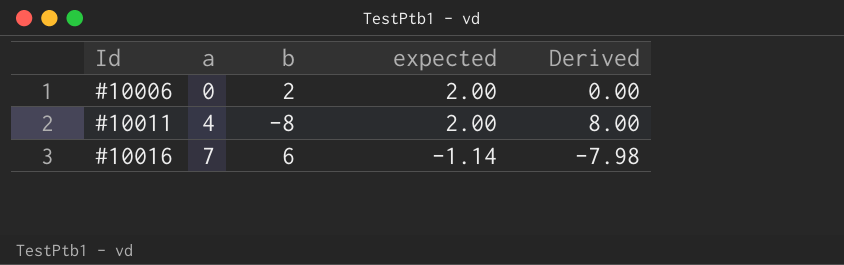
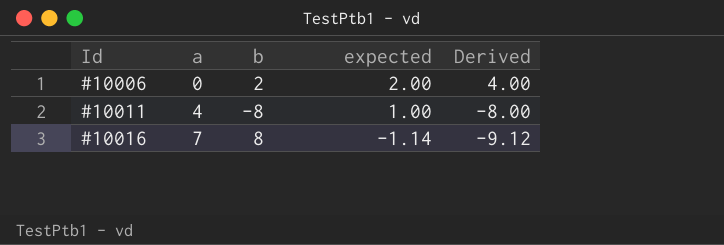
column Derived | formula: [a] * [expected] -> [b] * [expected]
#10011 | expected: 2.00 -> 1.00
#10016 | b: 6 -> 8

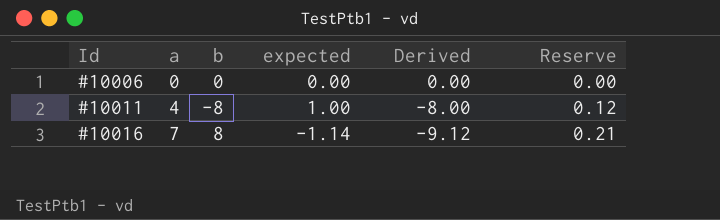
column Reserve | formula: none -> [a] * 0.03
#10006 | b: 2 -> 0
#10006 | expected: 2.00 -> 0.00
#10006 | Derived: 4.00 -> 0.00

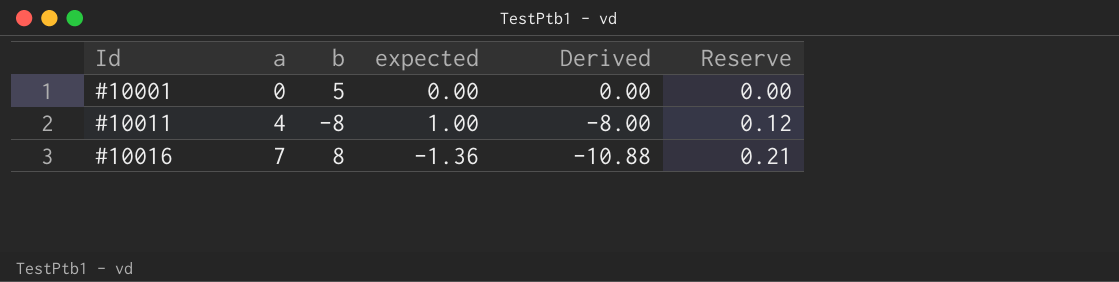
row #10006: 0 | 0 | 0.00 | 0.00 | 0.00 -> none
row #10001: none -> 0 | 5 | 0.00 | 0.00 | 0.00
#10016 | expected: -1.14 -> -1.36
#10016 | Derived: -9.12 -> -10.88

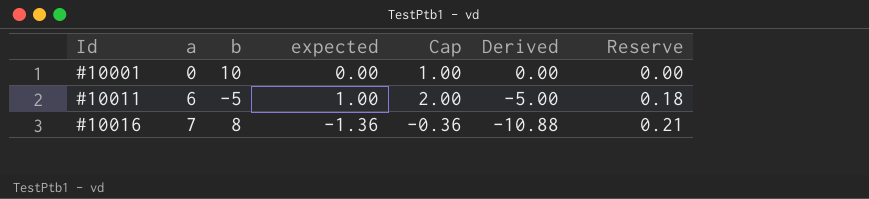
column Cap | formula: none -> [expected] + 1
#10001 | b: 5 -> 10
#10011 | a: 4 -> 6
#10011 | b: -8 -> -5
#10011 | Derived: -8.00 -> -5.00
#10011 | Reserve: 0.12 -> 0.18

